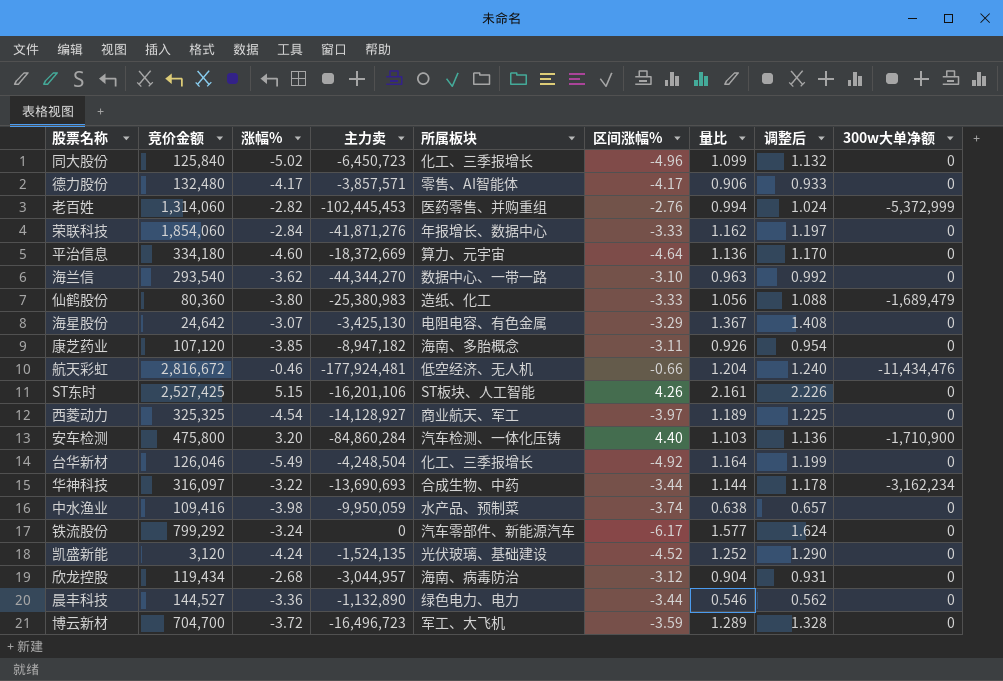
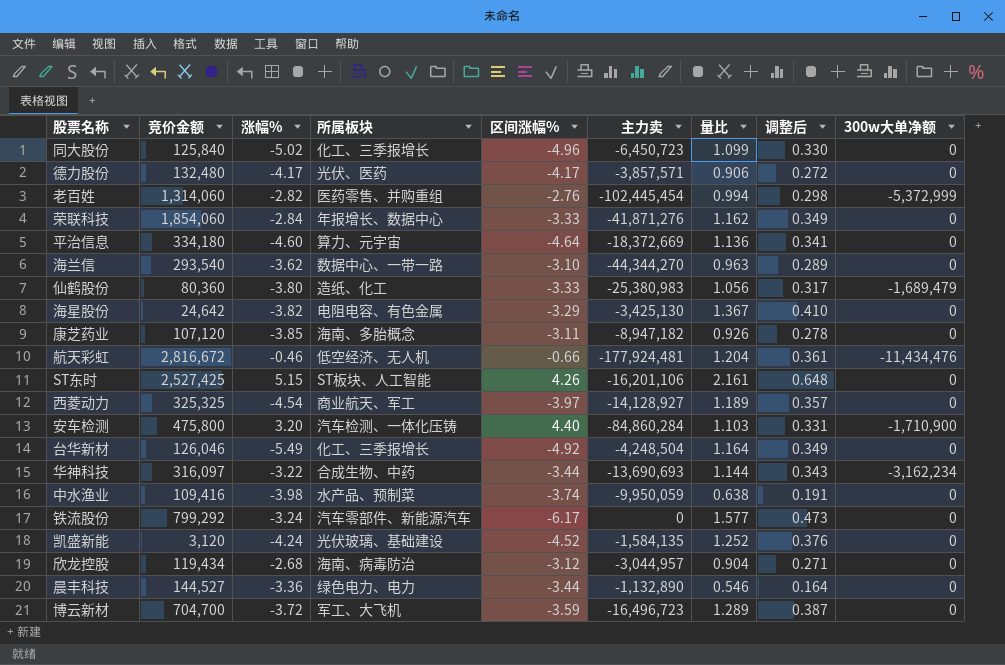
column 主力卖 | position: 4 -> 6
column 调整后 | formula: [量比] * 1.03 -> [量比] * 0.3
德力股份 | 所属板块: 零售、AI智能体 -> 光伏、医药
老百姓 | 主力卖: -102,445,453 -> -102,445,454
海星股份 | 涨幅%: -3.07 -> -3.82
凯盛新能 | 主力卖: -1,524,135 -> -1,584,135

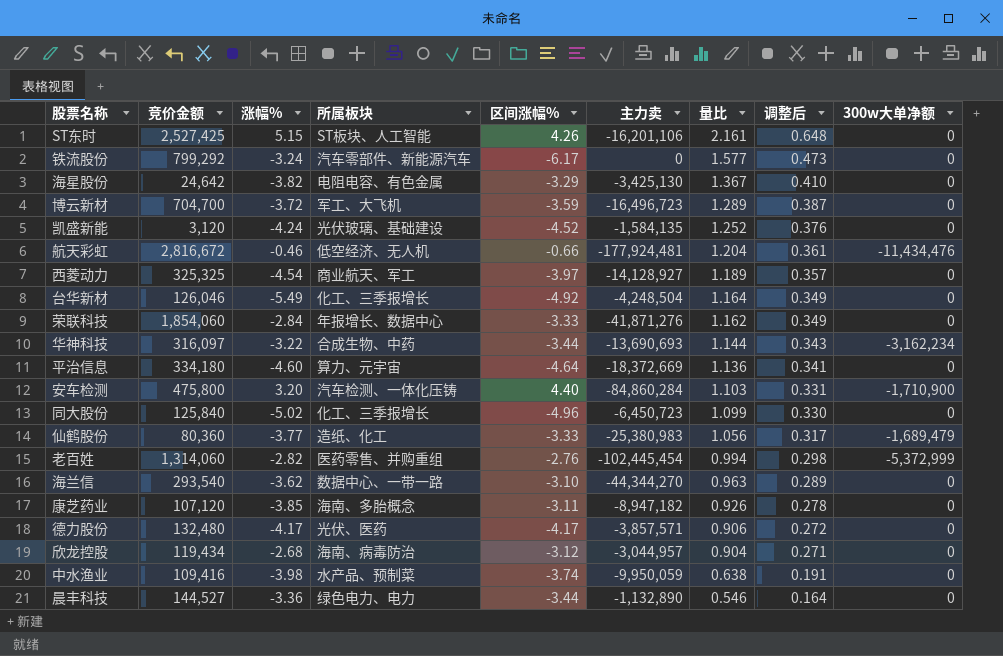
row order: none -> 量比 descending
仙鹤股份 | 涨幅%: -3.80 -> -3.77

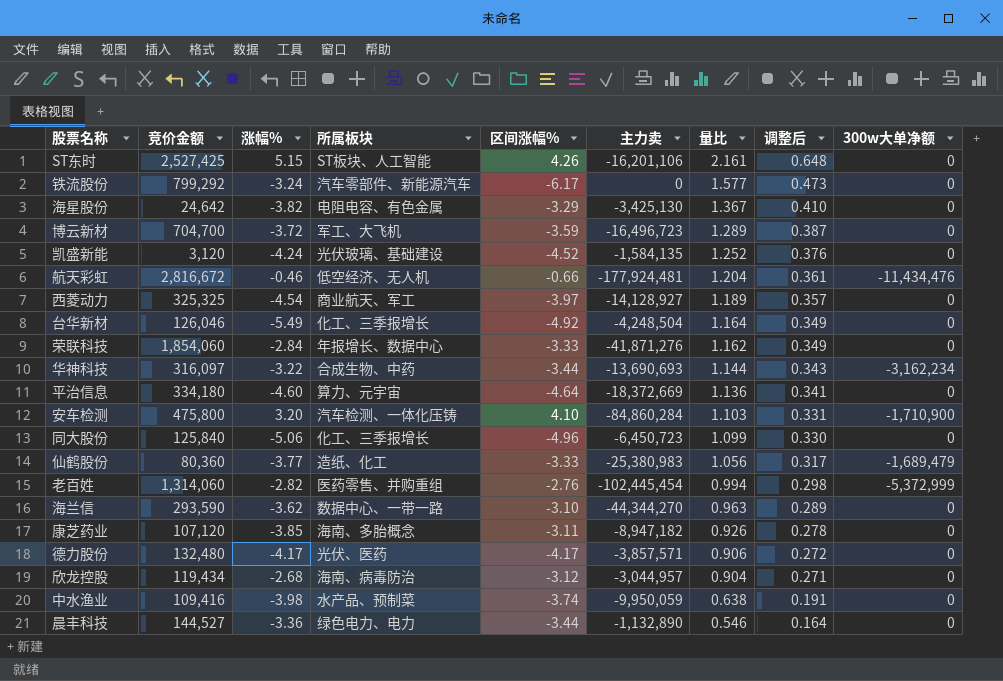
安车检测 | 区间涨幅%: 4.40 -> 4.10
同大股份 | 涨幅%: -5.02 -> -5.06
海兰信 | 竞价金额: 293,540 -> 293,590

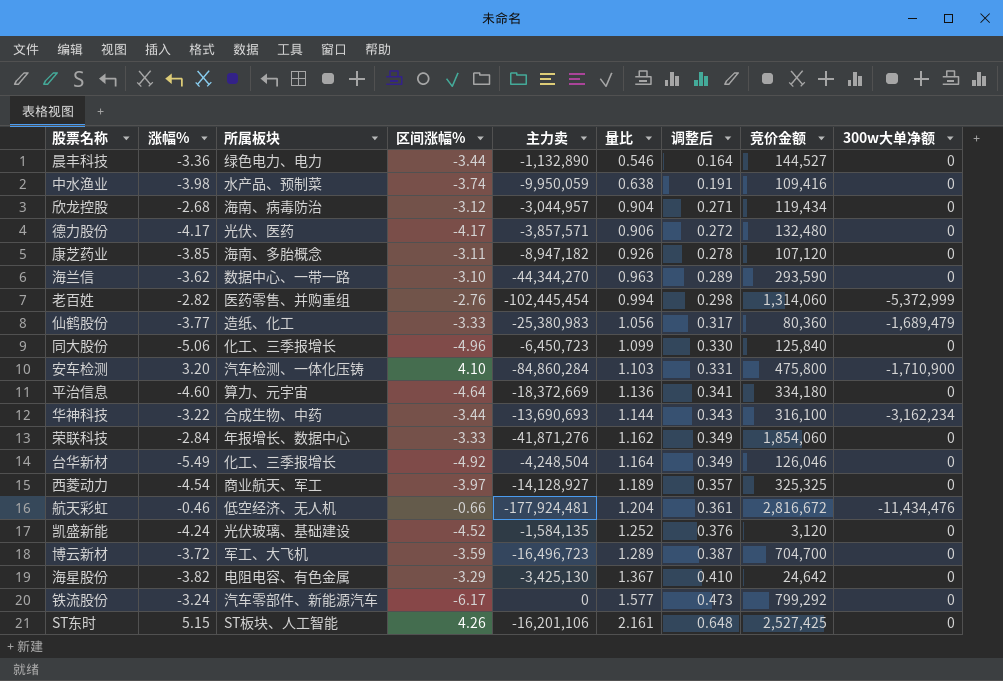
row order: 量比 descending -> 量比 ascending
column 竞价金额 | position: 2 -> 8
华神科技 | 竞价金额: 316,097 -> 316,100

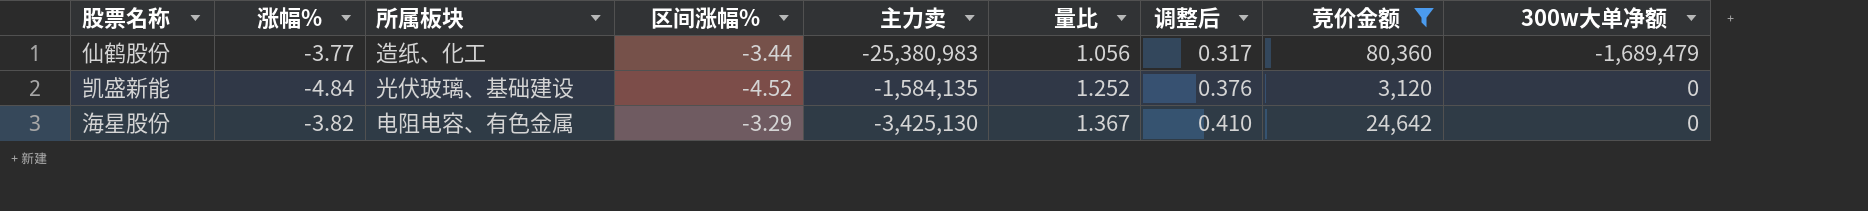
filter: none -> 竞价金额 <= 80,360
仙鹤股份 | 区间涨幅%: -3.33 -> -3.44
凯盛新能 | 涨幅%: -4.24 -> -4.84

